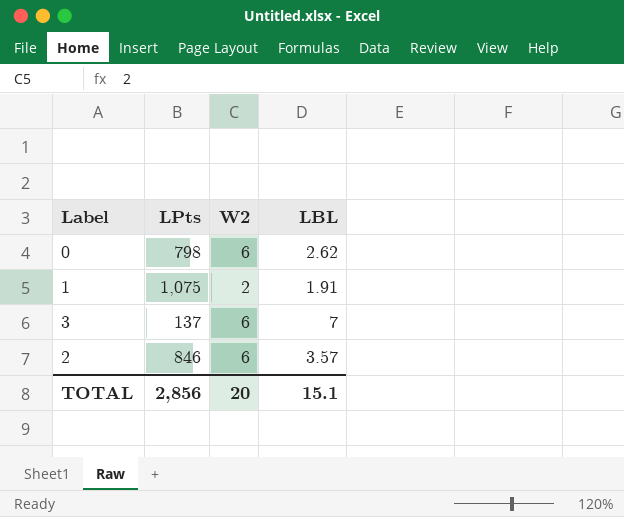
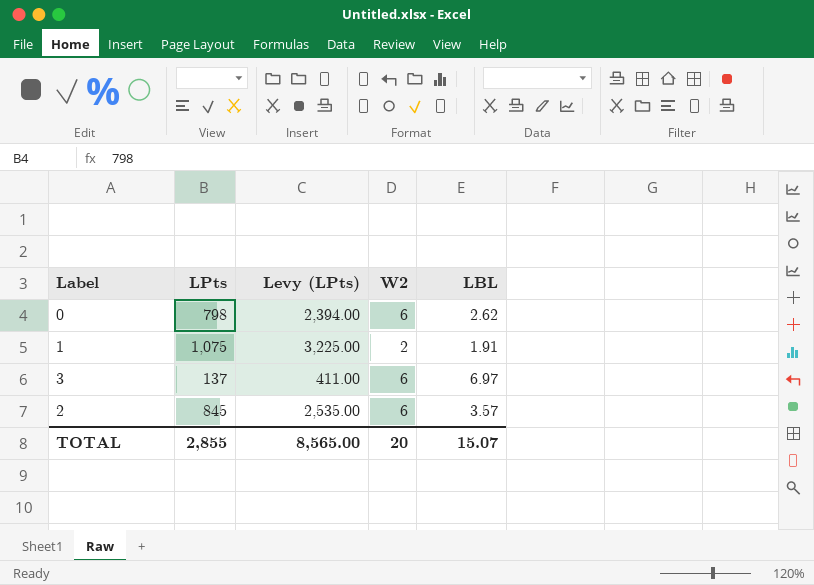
column Levy (LPts) | formula: none -> [LPts] * 3
3 | LBL: 7 -> 6.97
2 | LPts: 846 -> 845
TOTAL | LPts: 2,856 -> 2,855
TOTAL | LBL: 15.1 -> 15.07

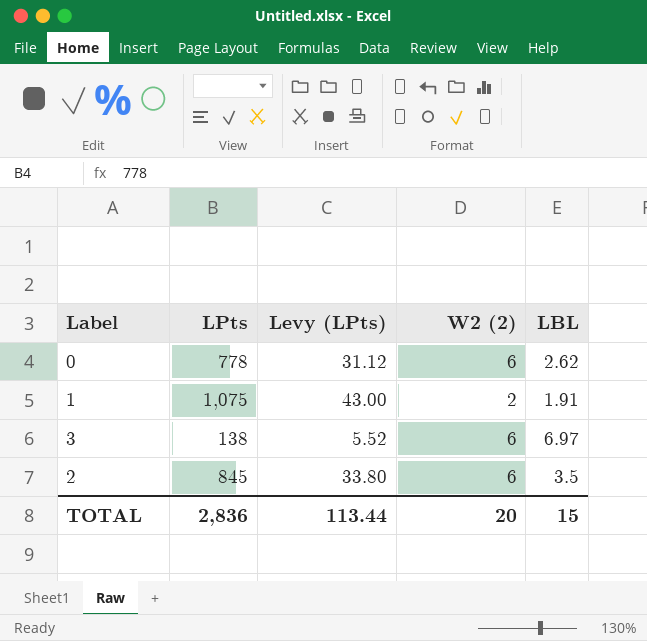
column Levy (LPts) | formula: [LPts] * 3 -> [LPts] * 0.04
column name: W2 -> W2 (2)
0 | LPts: 798 -> 778
3 | LPts: 137 -> 138
2 | LBL: 3.57 -> 3.5
TOTAL | LPts: 2,855 -> 2,836
TOTAL | Levy (LPts): 8,565.00 -> 113.44
TOTAL | LBL: 15.07 -> 15

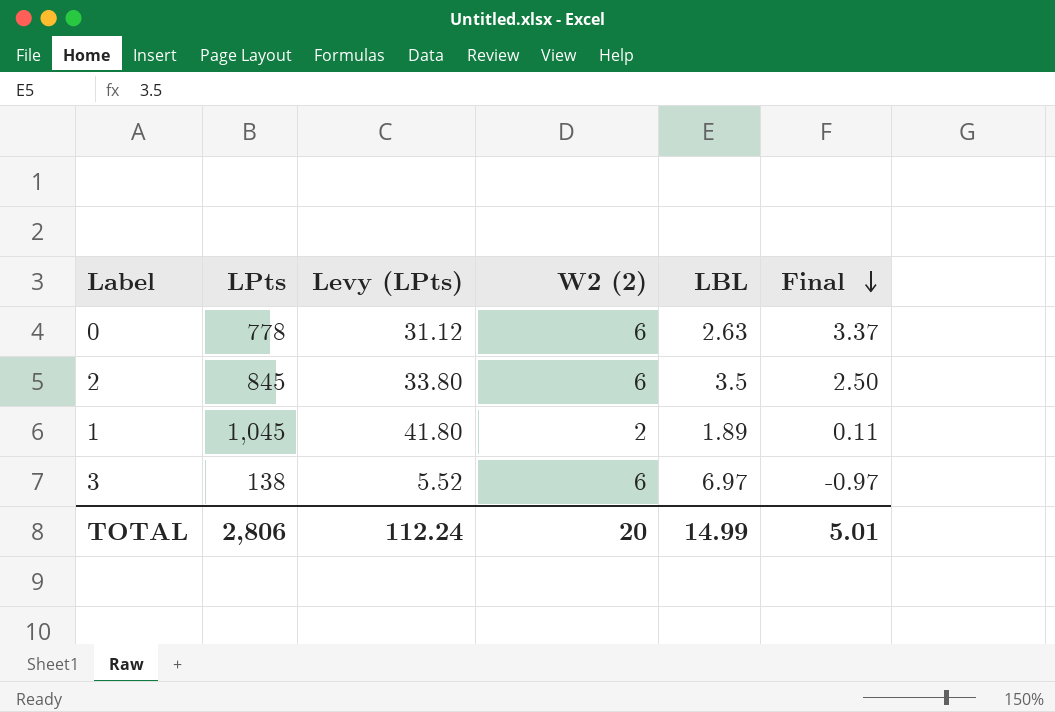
row order: none -> Final descending
column Final | formula: none -> [W2 (2)] - [LBL]
0 | LBL: 2.62 -> 2.63
1 | LPts: 1,075 -> 1,045
1 | Levy (LPts): 43.00 -> 41.80
1 | LBL: 1.91 -> 1.89
TOTAL | LPts: 2,836 -> 2,806
TOTAL | Levy (LPts): 113.44 -> 112.24
TOTAL | LBL: 15 -> 14.99

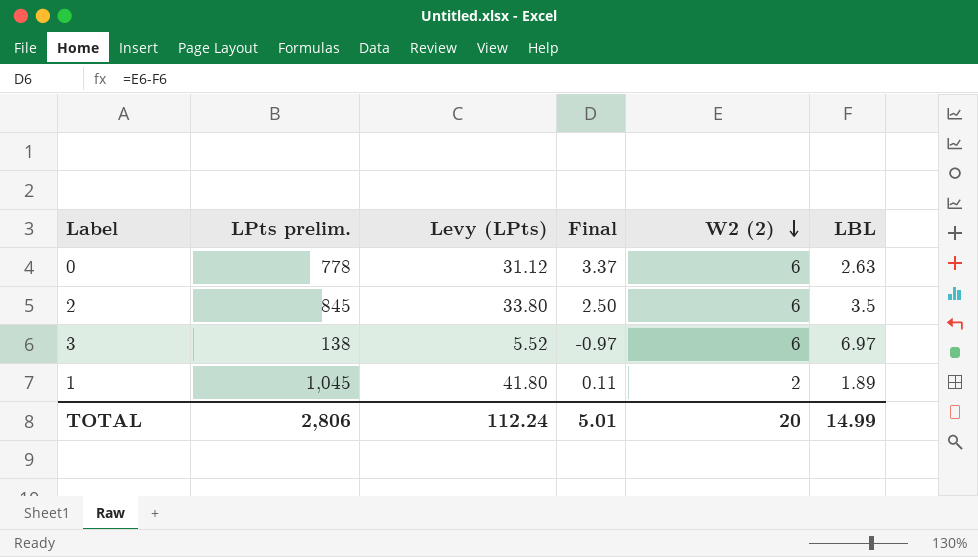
row order: Final descending -> W2 (2) descending
column name: LPts -> LPts prelim.
column Final | position: 6 -> 4

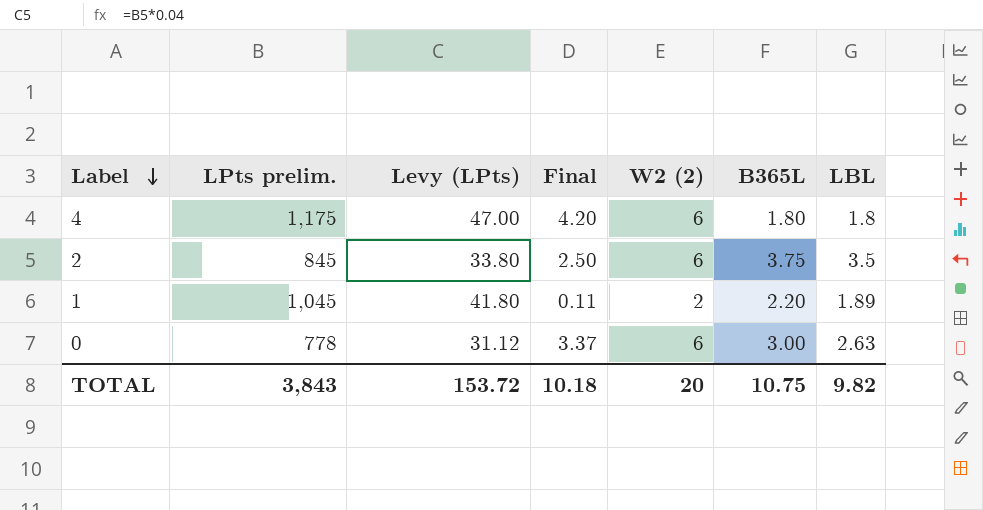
row order: W2 (2) descending -> Label descending
column B365L | position: none -> 6
row 3: 138 | 5.52 | -0.97 | 6 | 6.97 -> none
row 4: none -> 1,175 | 47.00 | 4.20 | 6 | 1.80 | 1.8
TOTAL | LPts prelim.: 2,806 -> 3,843
TOTAL | Levy (LPts): 112.24 -> 153.72
TOTAL | Final: 5.01 -> 10.18
TOTAL | LBL: 14.99 -> 9.82

